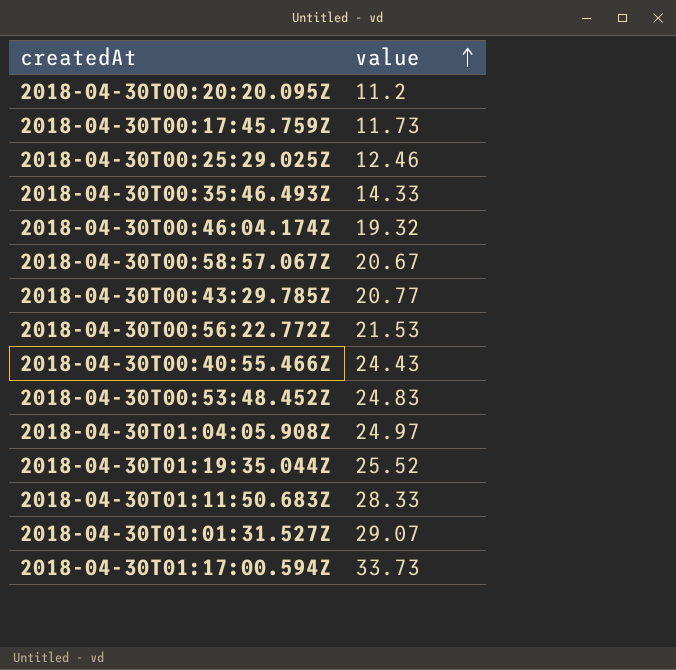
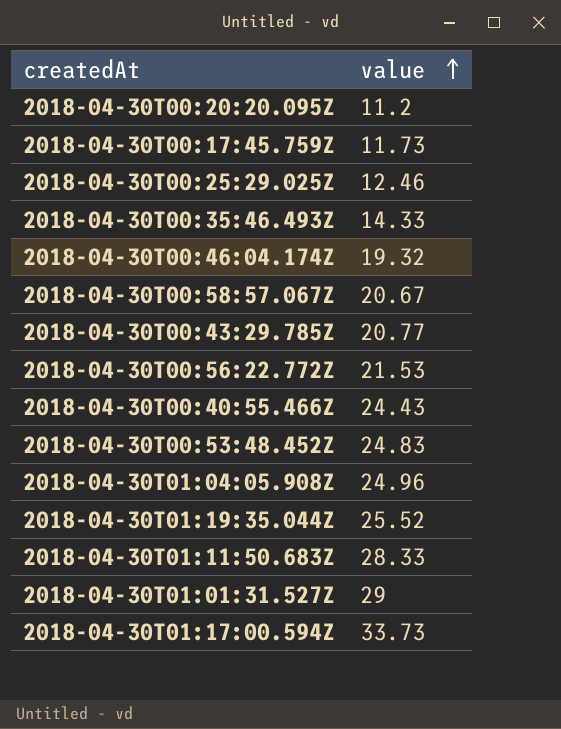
2018-04-30T01:04:05.908Z | value: 24.97 -> 24.96
2018-04-30T01:01:31.527Z | value: 29.07 -> 29

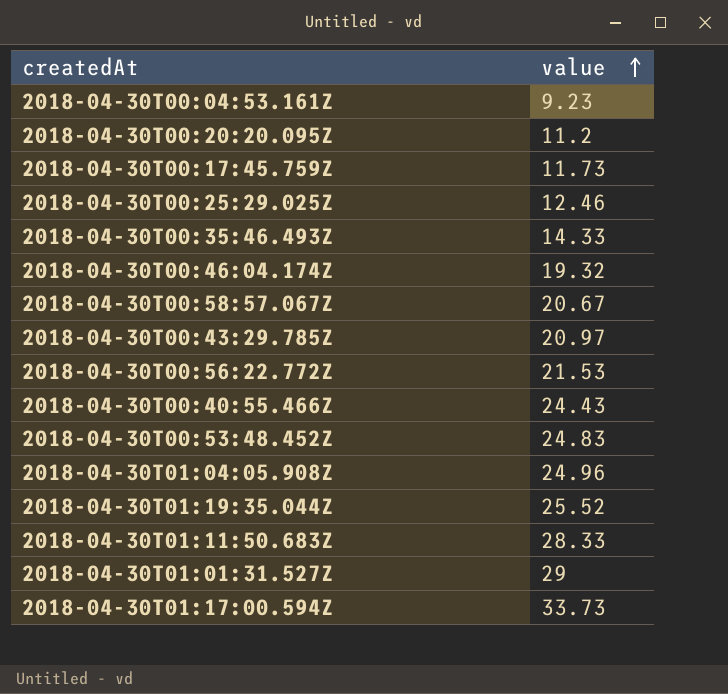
row 2018-04-30T00:04:53.161Z: none -> 9.23
2018-04-30T00:43:29.785Z | value: 20.77 -> 20.97

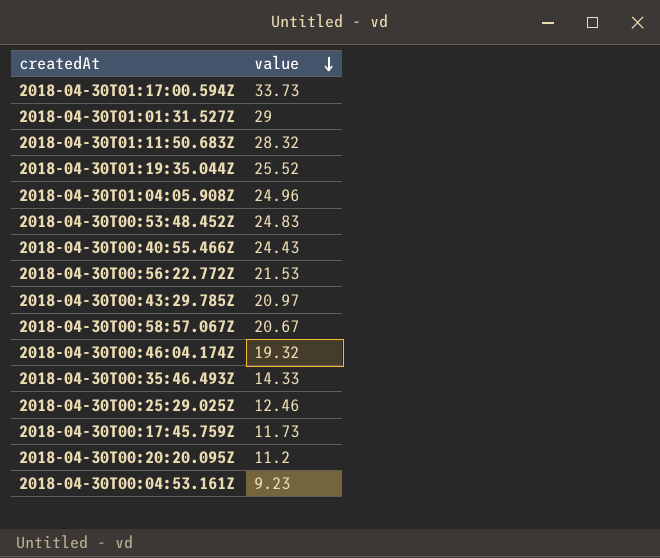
row order: value ascending -> value descending
2018-04-30T01:11:50.683Z | value: 28.33 -> 28.32

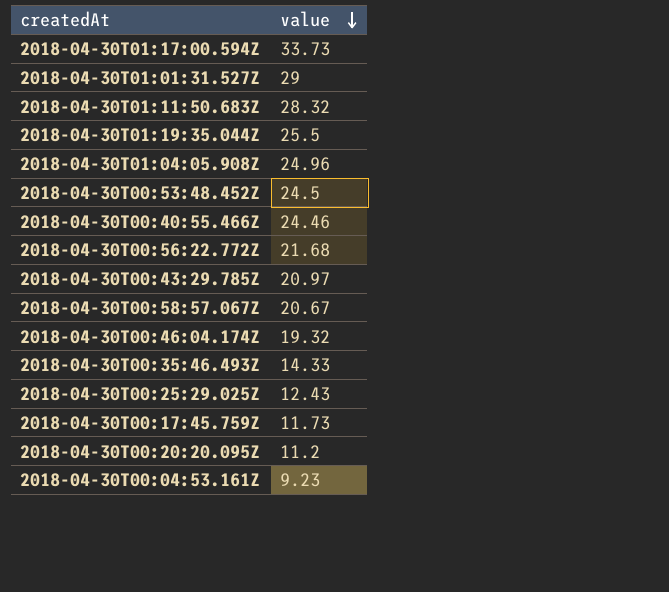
2018-04-30T01:19:35.044Z | value: 25.52 -> 25.5
2018-04-30T00:53:48.452Z | value: 24.83 -> 24.5
2018-04-30T00:40:55.466Z | value: 24.43 -> 24.46
2018-04-30T00:56:22.772Z | value: 21.53 -> 21.68
2018-04-30T00:25:29.025Z | value: 12.46 -> 12.43

